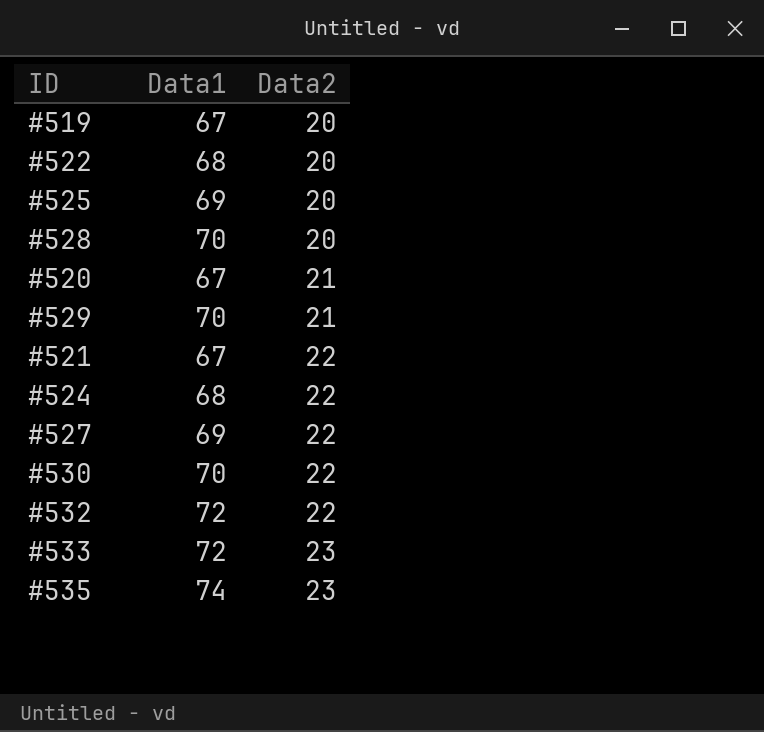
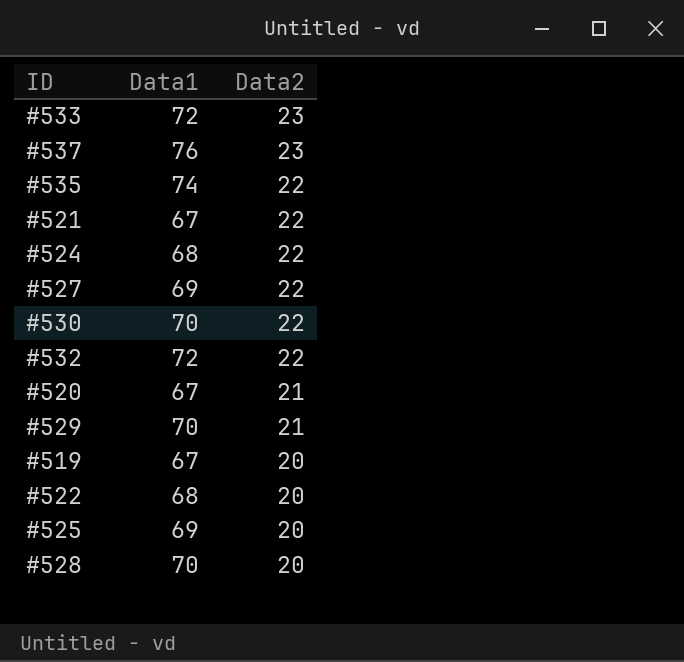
row order: Data2 ascending -> Data2 descending
row #537: none -> 76 | 23
#535 | Data2: 23 -> 22

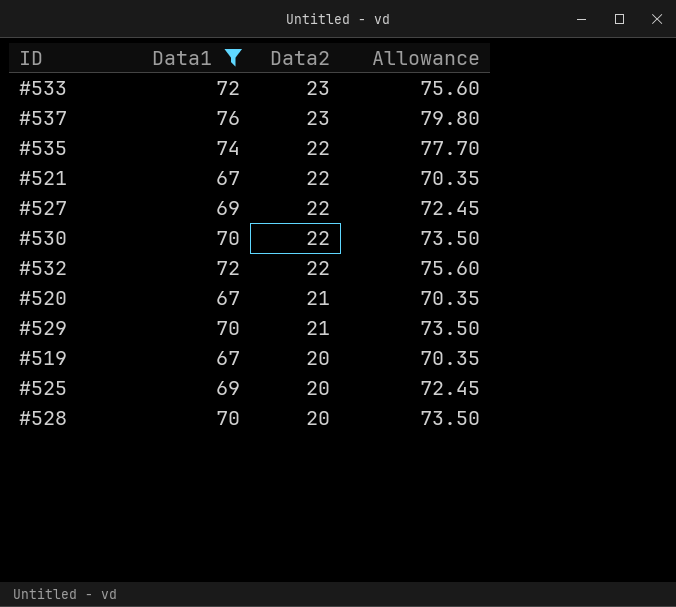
filter: none -> Data1 != 68
column Allowance | formula: none -> [Data1] * 1.05

